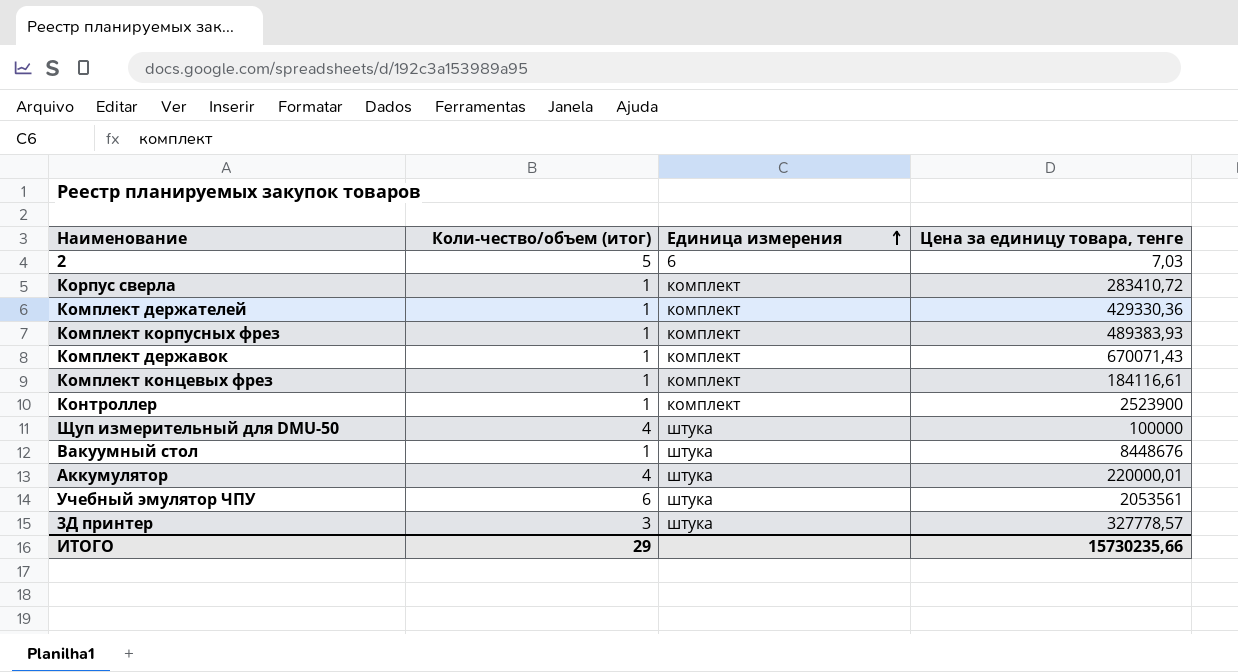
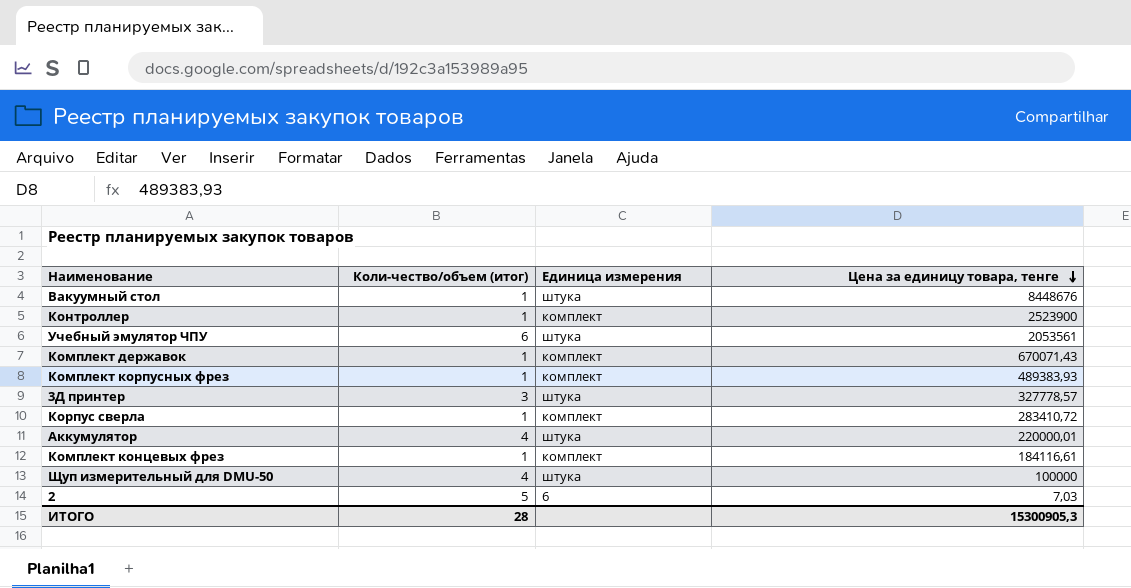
row order: Единица измерения ascending -> Цена за единицу товара, тенге descending
row Комплект держателей: 1 | комплект | 429330,36 -> none
ИТОГО | Коли-чество/объем (итог): 29 -> 28
ИТОГО | Цена за единицу товара, тенге: 15730235,66 -> 15300905,3

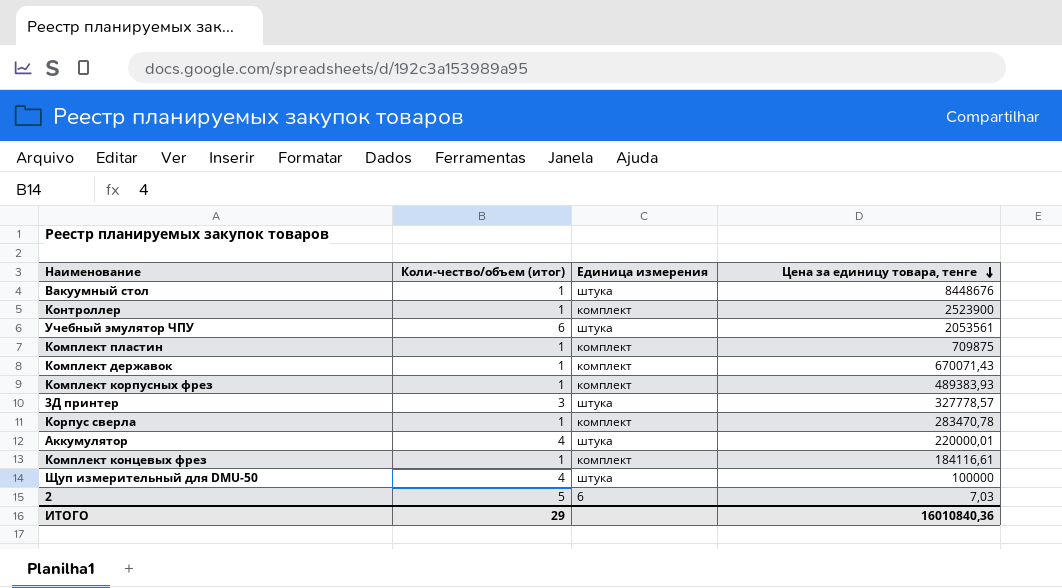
row Комплект пластин: none -> 1 | комплект | 709875
Корпус сверла | Цена за единицу товара, тенге: 283410,72 -> 283470,78
ИТОГО | Коли-чество/объем (итог): 28 -> 29
ИТОГО | Цена за единицу товара, тенге: 15300905,3 -> 16010840,36

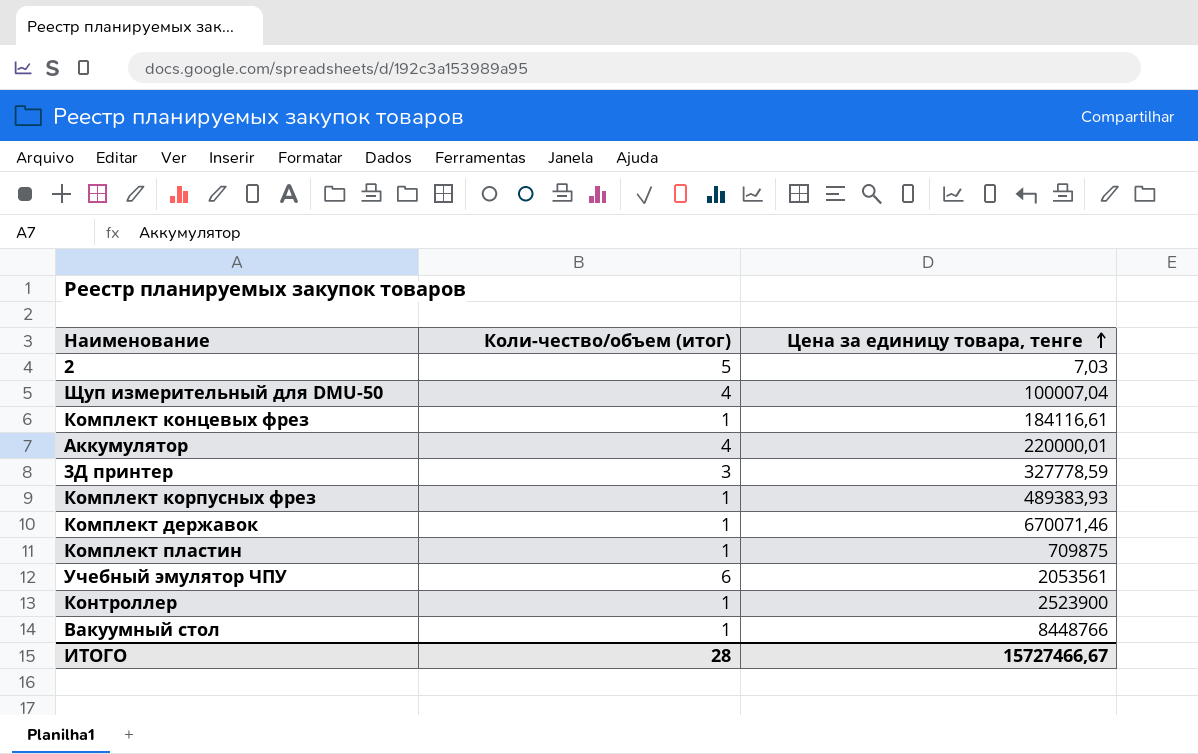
row order: Цена за единицу товара, тенге descending -> Цена за единицу товара, тенге ascending
column Единица измерения | position: 3 -> none
row Корпус сверла: 1 | комплект | 283470,78 -> none
Щуп измерительный для DMU-50 | Цена за единицу товара, тенге: 100000 -> 100007,04
3Д принтер | Цена за единицу товара, тенге: 327778,57 -> 327778,59
Комплект державок | Цена за единицу товара, тенге: 670071,43 -> 670071,46
Вакуумный стол | Цена за единицу товара, тенге: 8448676 -> 8448766
ИТОГО | Коли-чество/объем (итог): 29 -> 28
ИТОГО | Цена за единицу товара, тенге: 16010840,36 -> 15727466,67

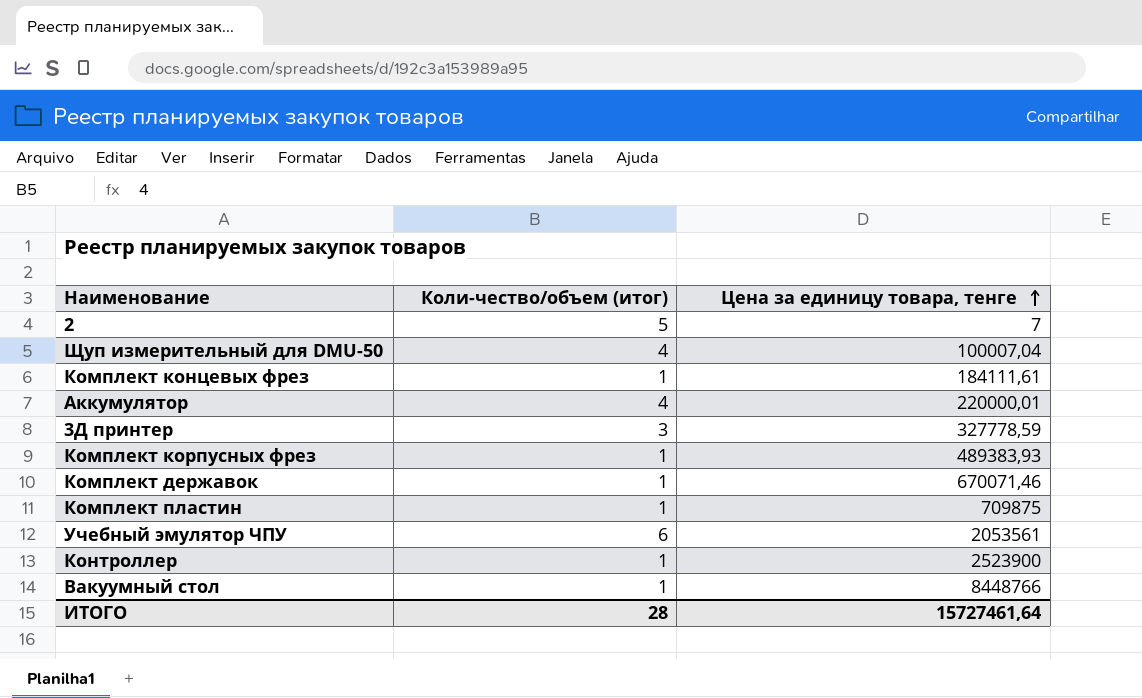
2 | Цена за единицу товара, тенге: 7,03 -> 7
Комплект концевых фрез | Цена за единицу товара, тенге: 184116,61 -> 184111,61
ИТОГО | Цена за единицу товара, тенге: 15727466,67 -> 15727461,64

